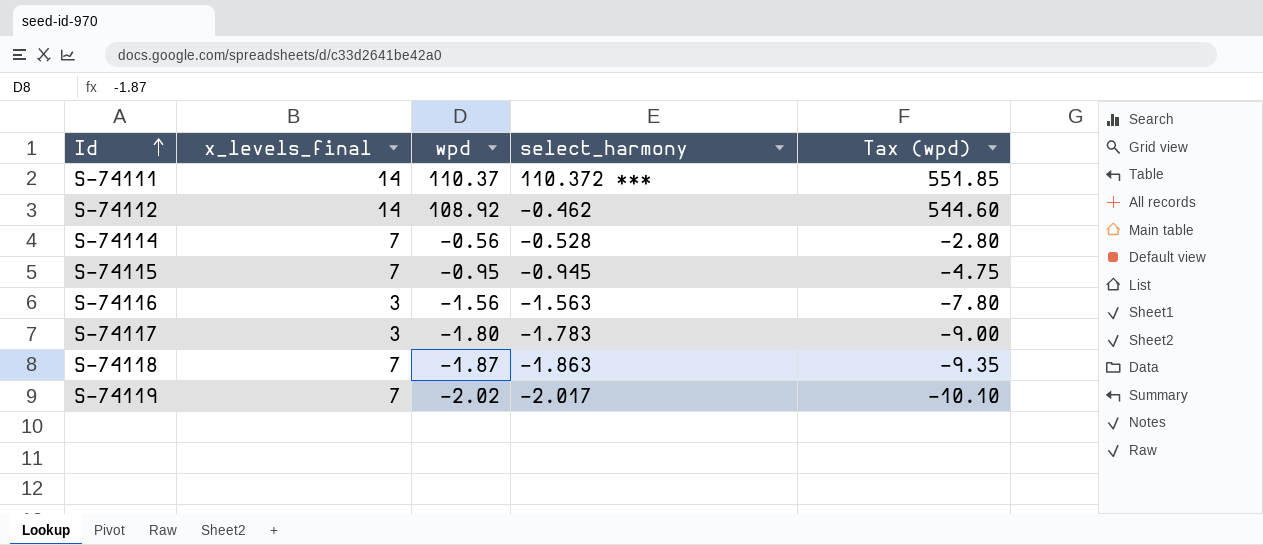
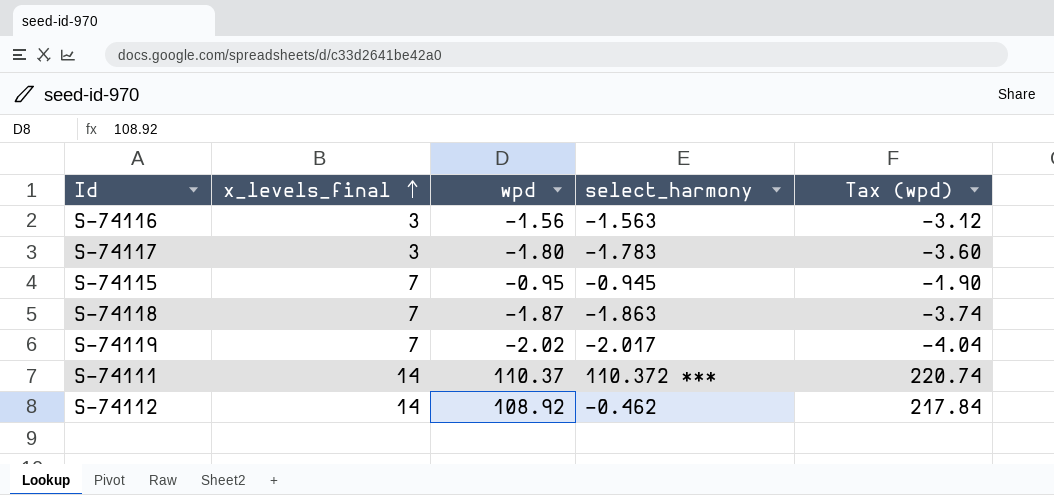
row order: Id ascending -> x_levels_final ascending
column Tax (wpd) | formula: [wpd] * 5 -> [wpd] * 2
row S-74114: 7 | -0.56 | -0.528 | -2.80 -> none

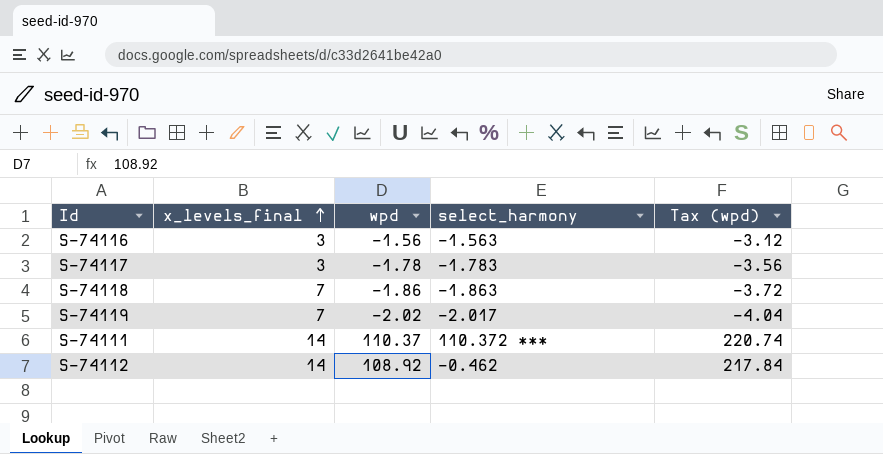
row S-74115: 7 | -0.95 | -0.945 | -1.90 -> none
S-74117 | wpd: -1.80 -> -1.78
S-74117 | Tax (wpd): -3.60 -> -3.56
S-74118 | wpd: -1.87 -> -1.86
S-74118 | Tax (wpd): -3.74 -> -3.72

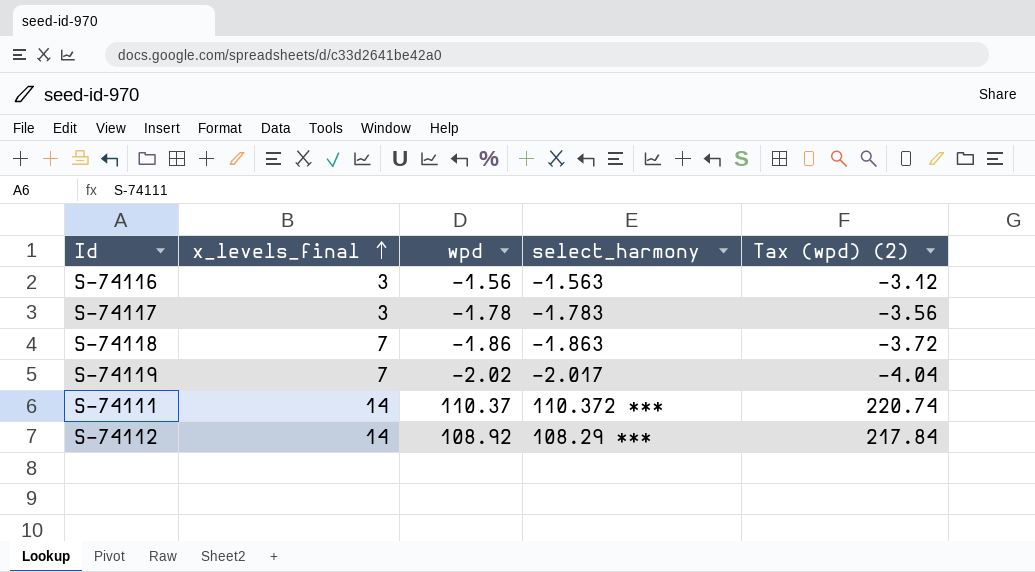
column name: Tax (wpd) -> Tax (wpd) (2)
S-74112 | select_harmony: -0.462 -> 108.29 ***

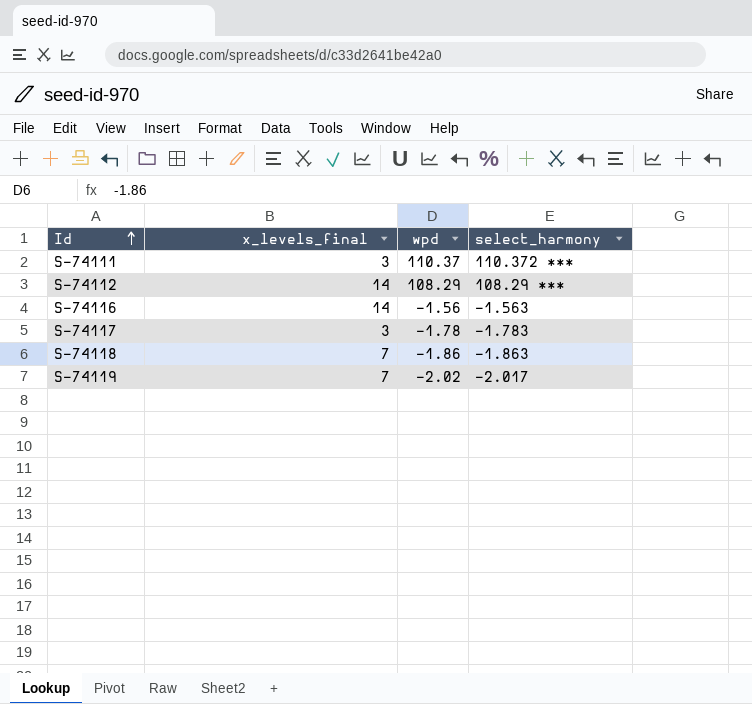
row order: x_levels_final ascending -> Id ascending
column Tax (wpd) (2) | formula: [wpd] * 2 -> none
S-74111 | x_levels_final: 14 -> 3
S-74112 | wpd: 108.92 -> 108.29
S-74116 | x_levels_final: 3 -> 14

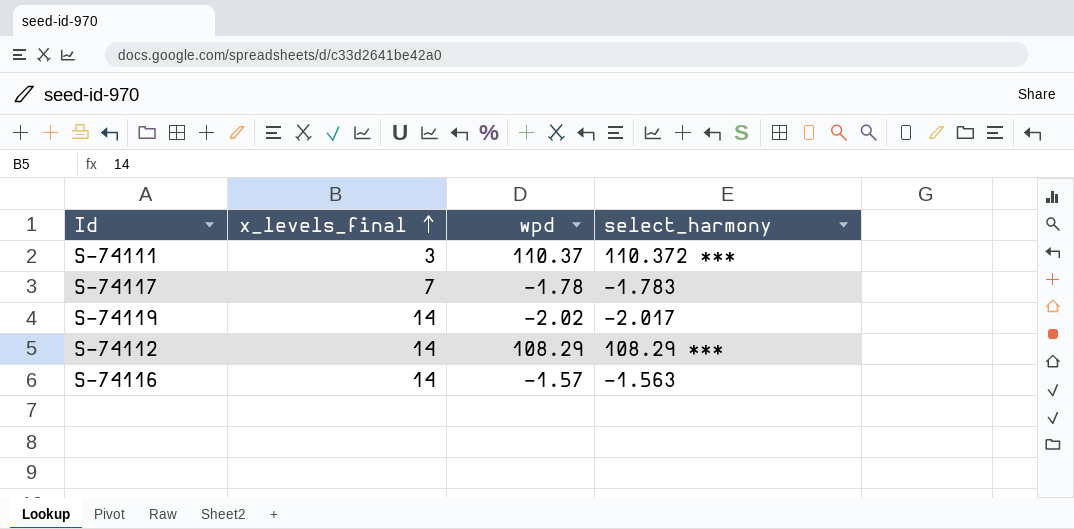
row order: Id ascending -> x_levels_final ascending
row S-74118: 7 | -1.86 | -1.863 -> none
S-74117 | x_levels_final: 3 -> 7
S-74119 | x_levels_final: 7 -> 14
S-74116 | wpd: -1.56 -> -1.57

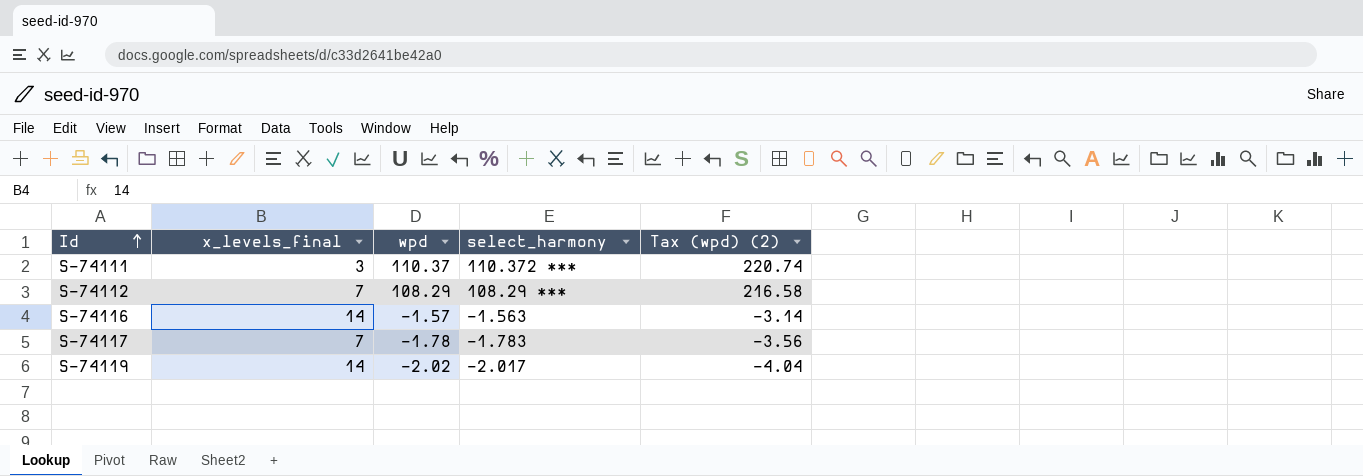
row order: x_levels_final ascending -> Id ascending
column Tax (wpd) (2) | formula: none -> [wpd] * 2
S-74112 | x_levels_final: 14 -> 7

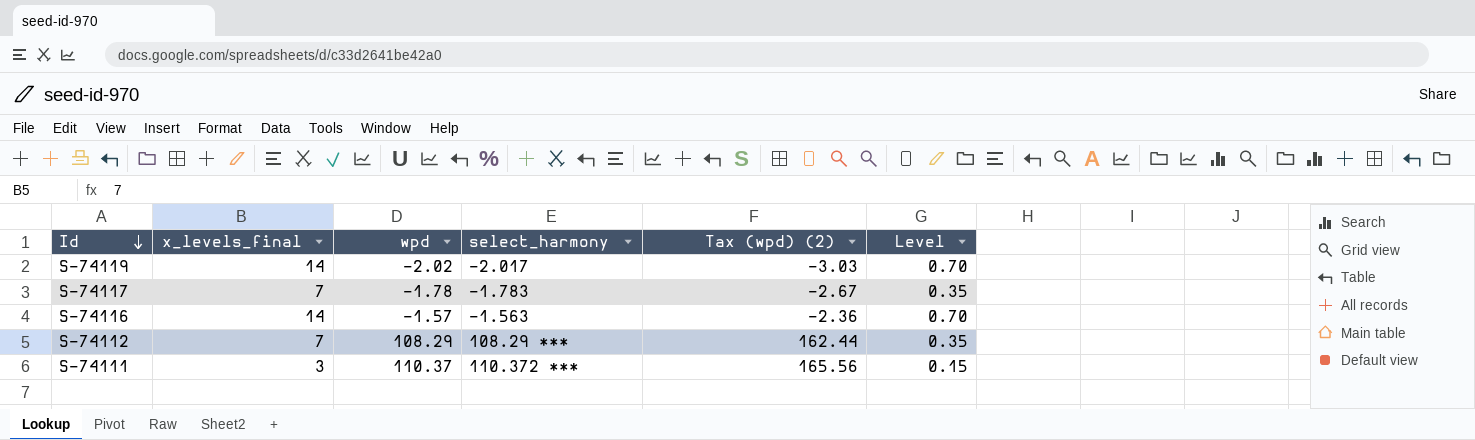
row order: Id ascending -> Id descending
column Tax (wpd) (2) | formula: [wpd] * 2 -> [wpd] * 1.5
column Level | formula: none -> [x_levels_final] * 0.05

